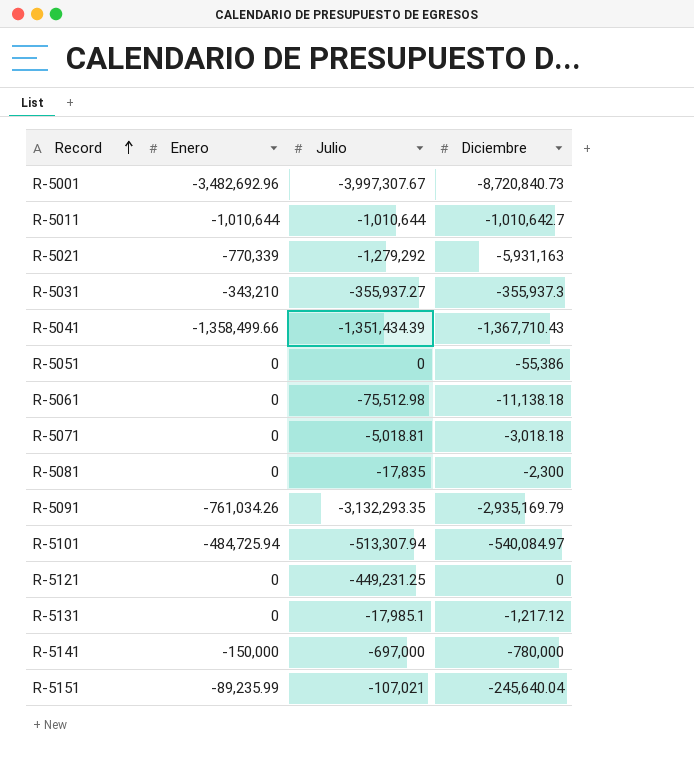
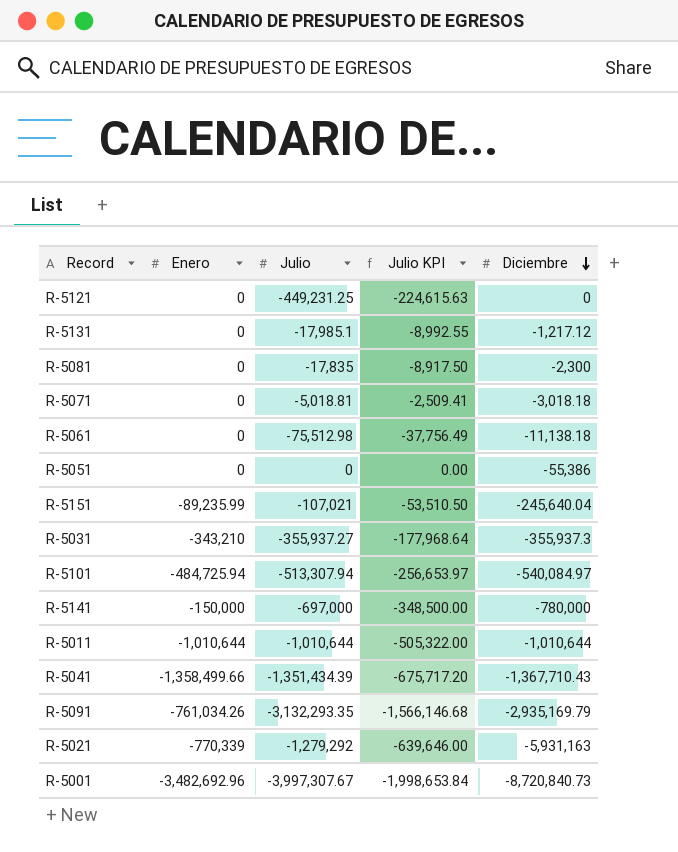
row order: Record ascending -> Diciembre descending
column Julio KPI | formula: none -> [Julio] * 0.5
R-5011 | Diciembre: -1,010,642.7 -> -1,010,644

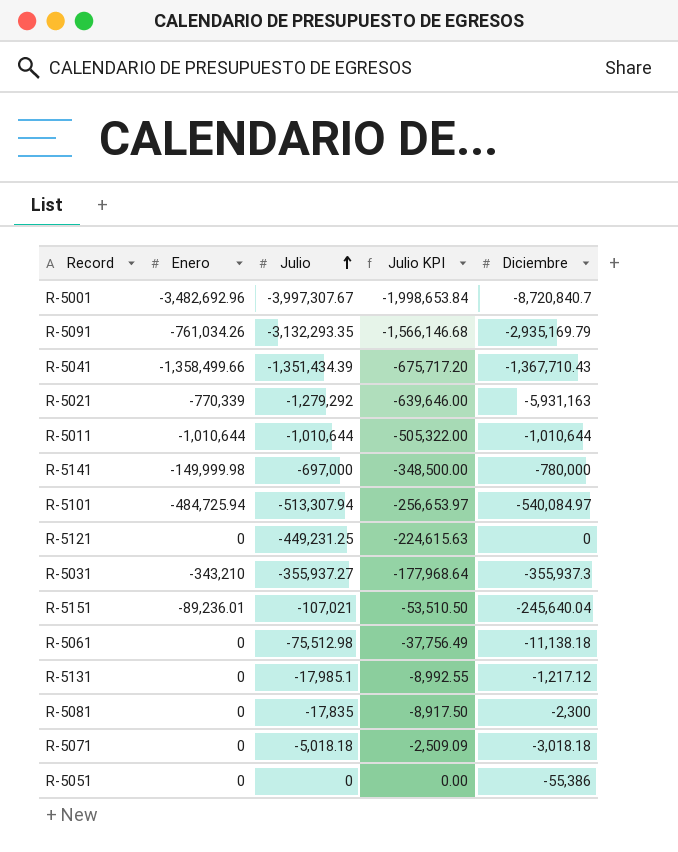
row order: Diciembre descending -> Julio ascending
R-5001 | Diciembre: -8,720,840.73 -> -8,720,840.7
R-5141 | Enero: -150,000 -> -149,999.98
R-5151 | Enero: -89,235.99 -> -89,236.01
R-5071 | Julio: -5,018.81 -> -5,018.18
R-5071 | Julio KPI: -2,509.41 -> -2,509.09

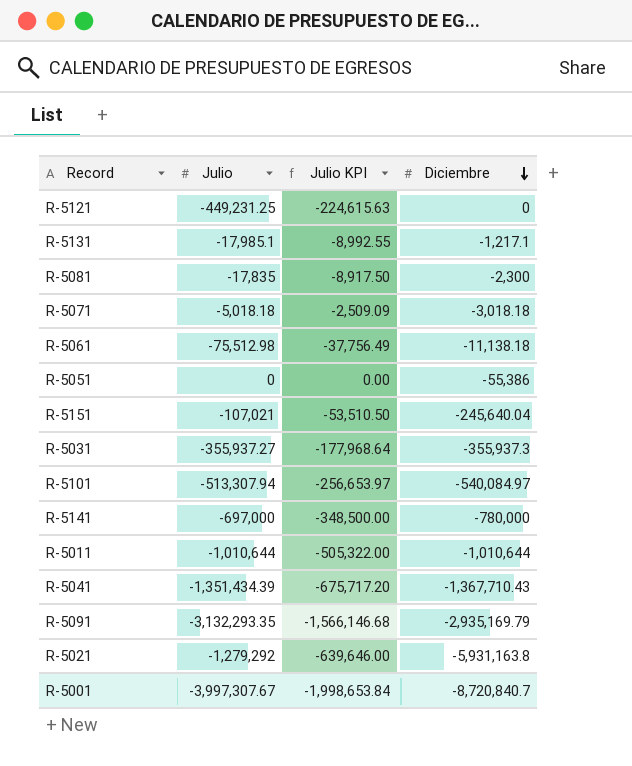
row order: Julio ascending -> Diciembre descending
column Enero | position: 2 -> none
R-5131 | Diciembre: -1,217.12 -> -1,217.1
R-5021 | Diciembre: -5,931,163 -> -5,931,163.8

